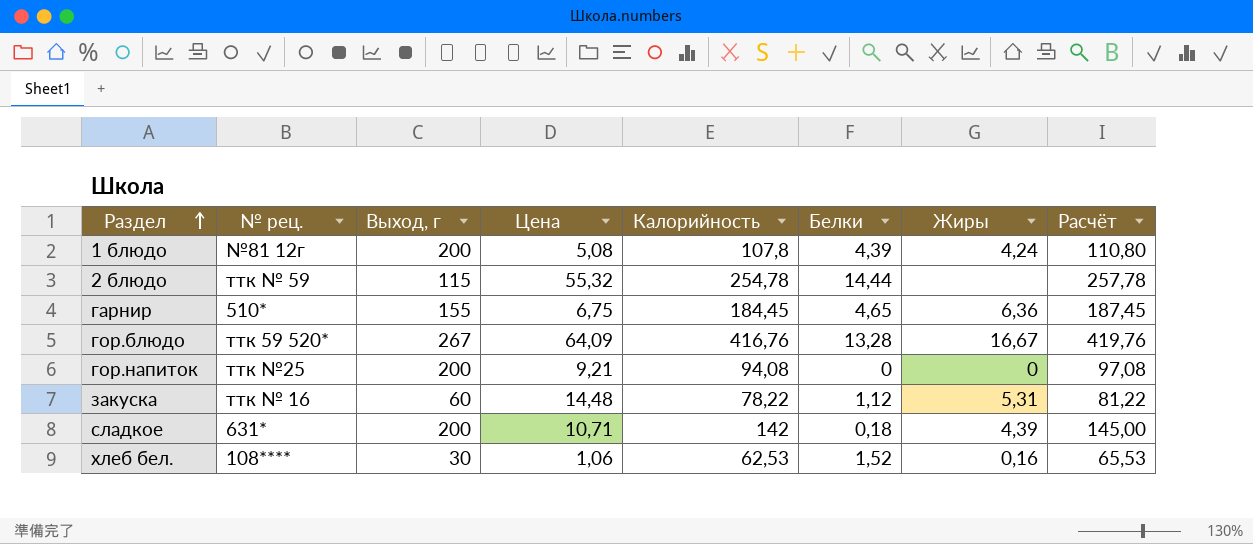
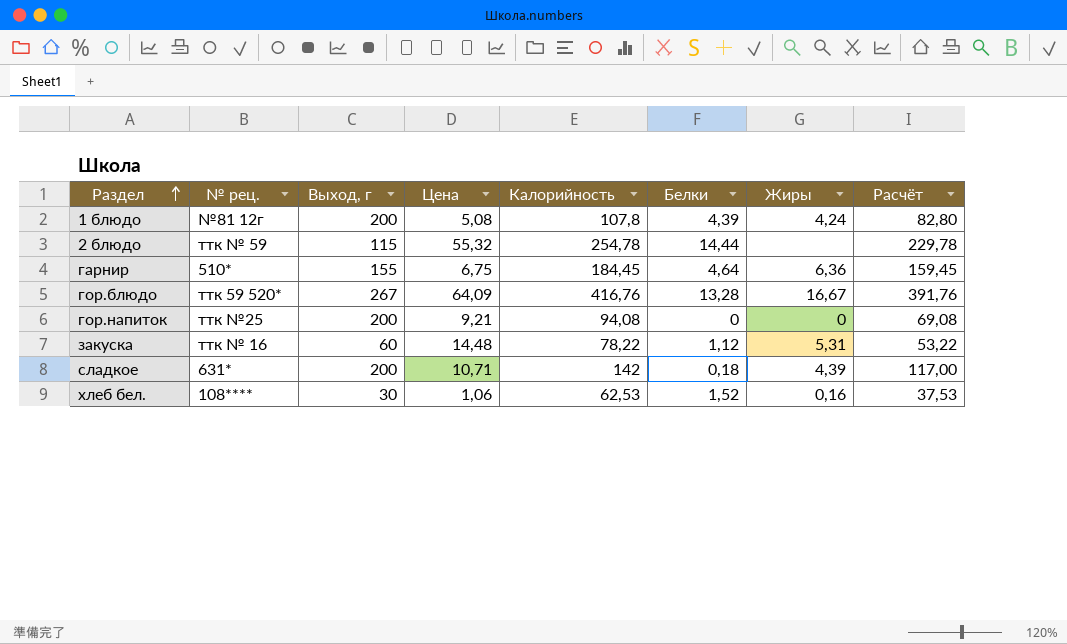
column Расчёт | formula: [Калорийность] + 3 -> [Калорийность] - 25
гарнир | Белки: 4,65 -> 4,64

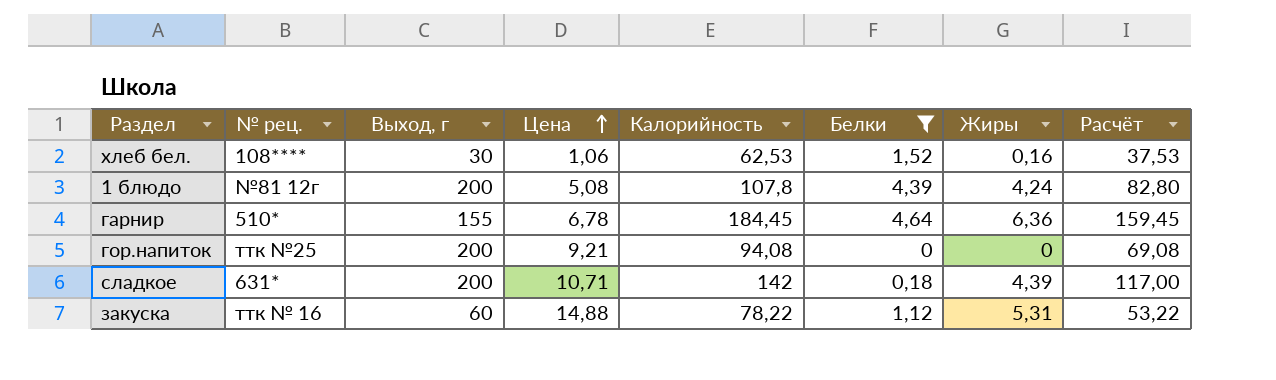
filter: none -> Белки <= 4,64
row order: Раздел ascending -> Цена ascending
гарнир | Цена: 6,75 -> 6,78
закуска | Цена: 14,48 -> 14,88

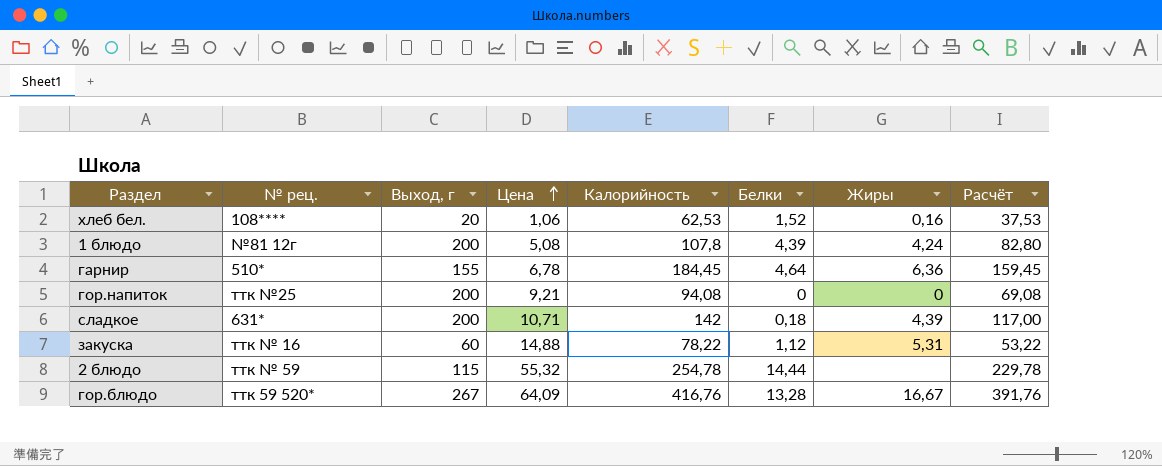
filter: Белки <= 4,64 -> none
хлеб бел. | Выход, г: 30 -> 20

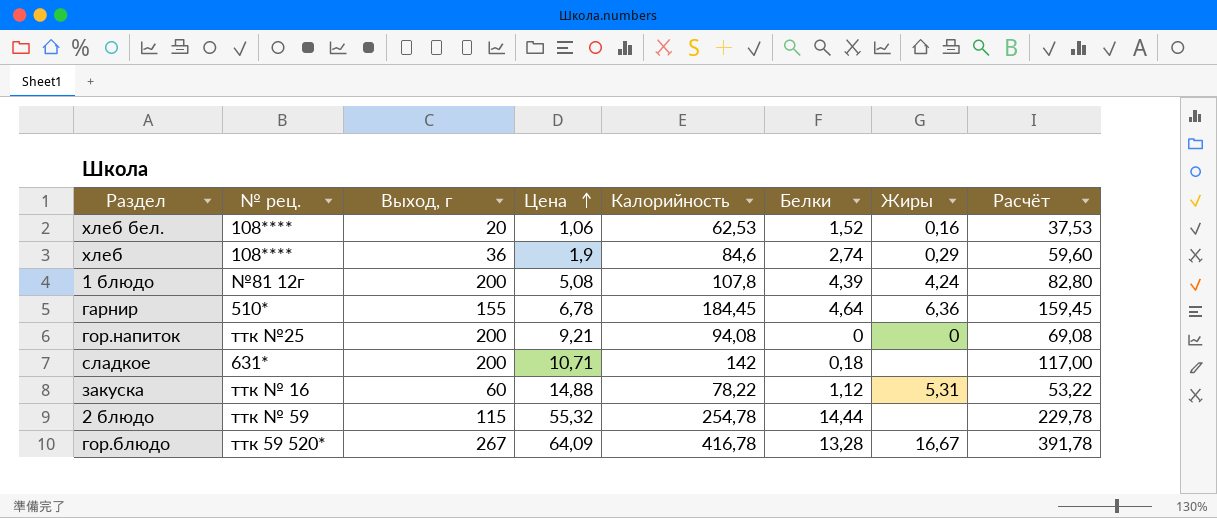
row хлеб: none -> 108**** | 36 | 1,9 | 84,6 | 2,74 | 0,29 | 59,60
сладкое | Жиры: 4,39 -> none
гор.блюдо | Калорийность: 416,76 -> 416,78
гор.блюдо | Расчёт: 391,76 -> 391,78

